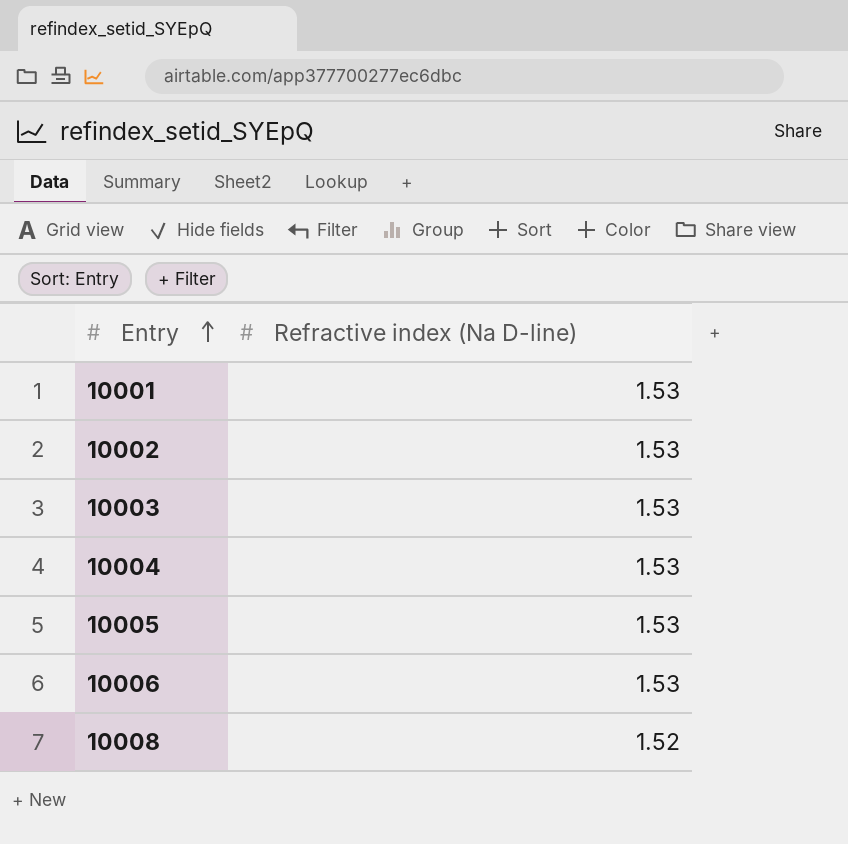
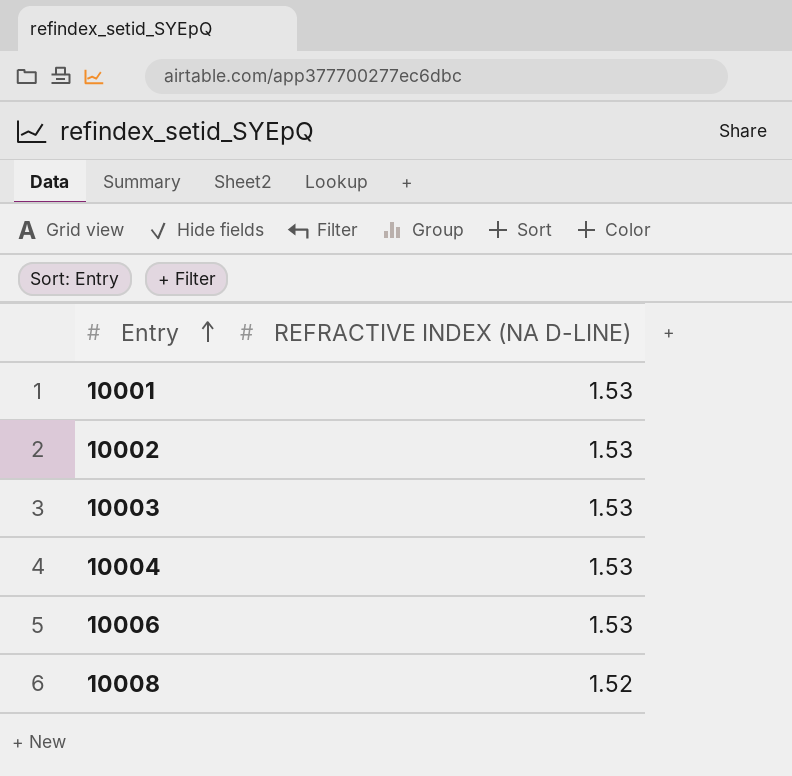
column name: Refractive index (Na D-line) -> REFRACTIVE INDEX (NA D-LINE)
row 10005: 1.53 -> none

